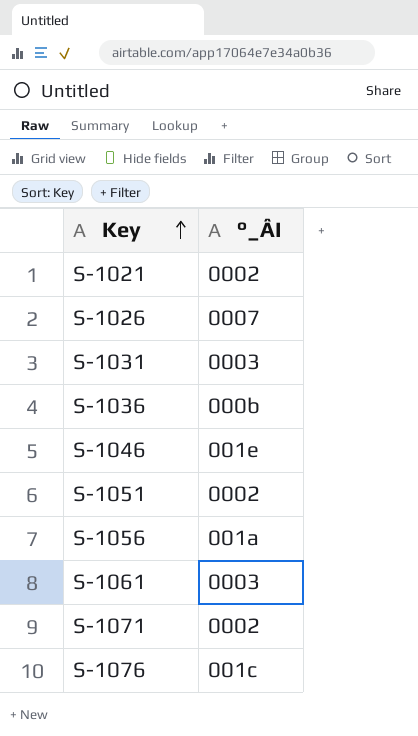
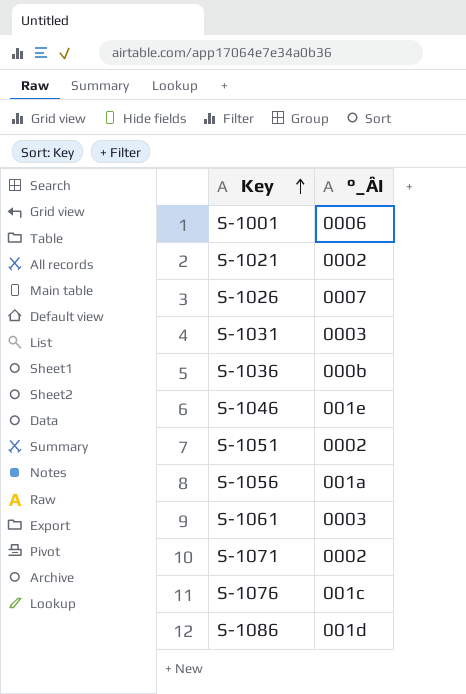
row S-1001: none -> 0006
row S-1086: none -> 001d

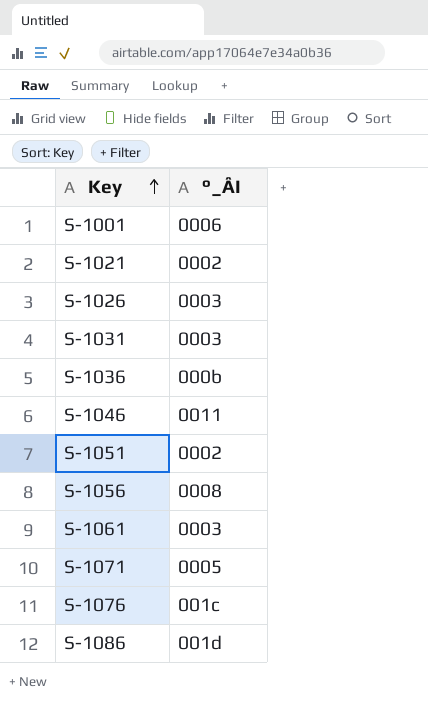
S-1026 | °_ÂI: 0007 -> 0003
S-1046 | °_ÂI: 001e -> 0011
S-1056 | °_ÂI: 001a -> 0008
S-1071 | °_ÂI: 0002 -> 0005

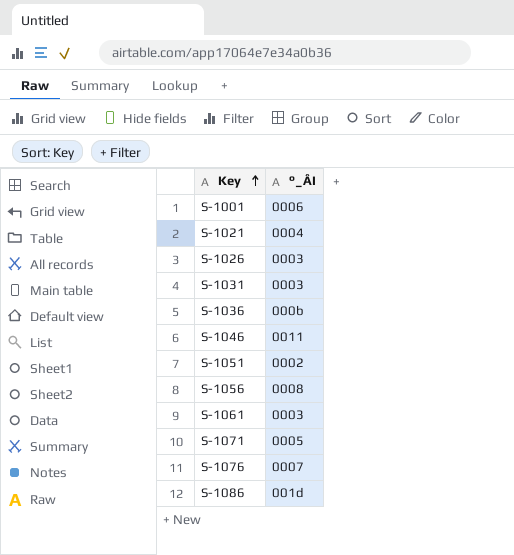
S-1021 | °_ÂI: 0002 -> 0004
S-1076 | °_ÂI: 001c -> 0007

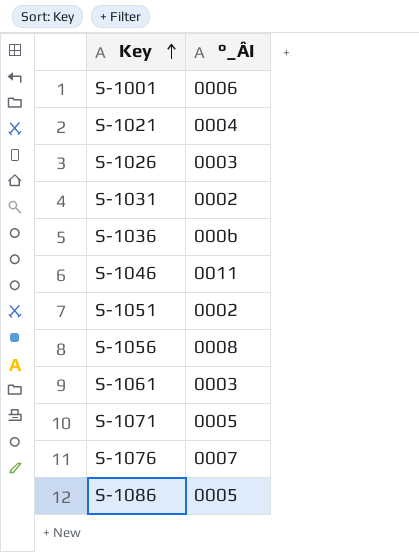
S-1031 | °_ÂI: 0003 -> 0002
S-1086 | °_ÂI: 001d -> 0005

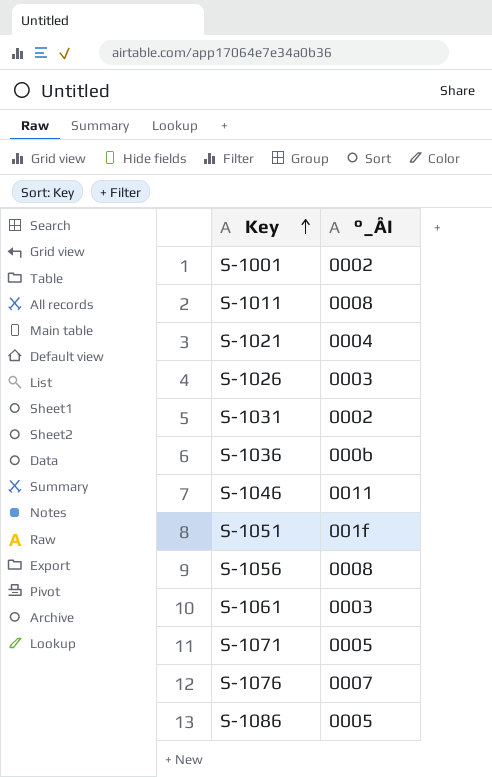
S-1001 | °_ÂI: 0006 -> 0002
row S-1011: none -> 0008
S-1051 | °_ÂI: 0002 -> 001f

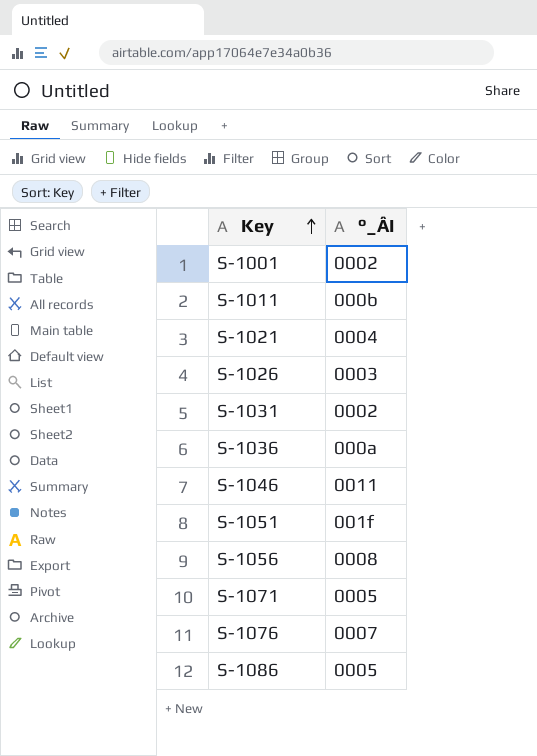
row S-1061: 0003 -> none
S-1011 | °_ÂI: 0008 -> 000b
S-1036 | °_ÂI: 000b -> 000a

